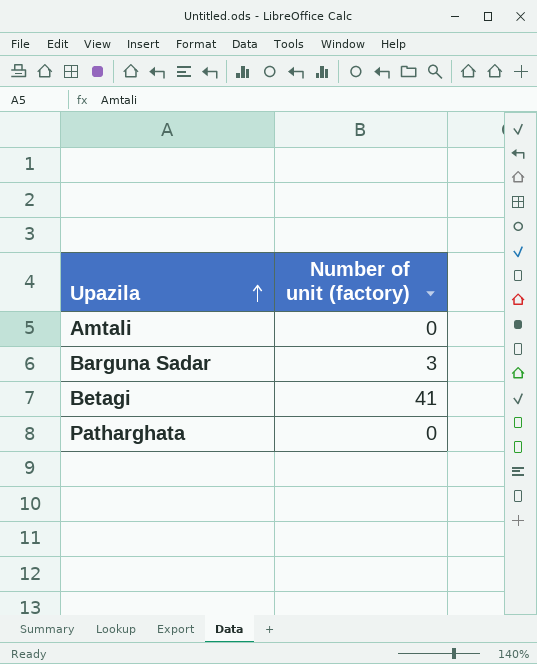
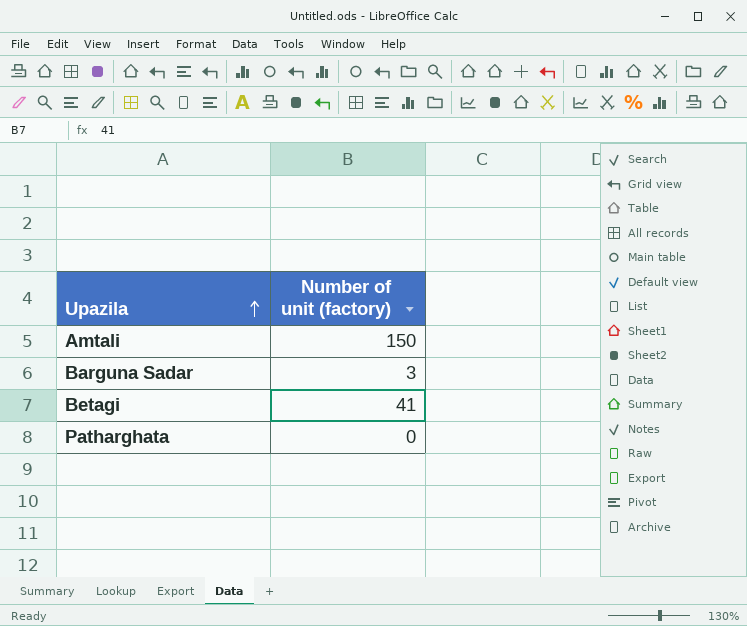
Amtali | Number of unit (factory): 0 -> 150

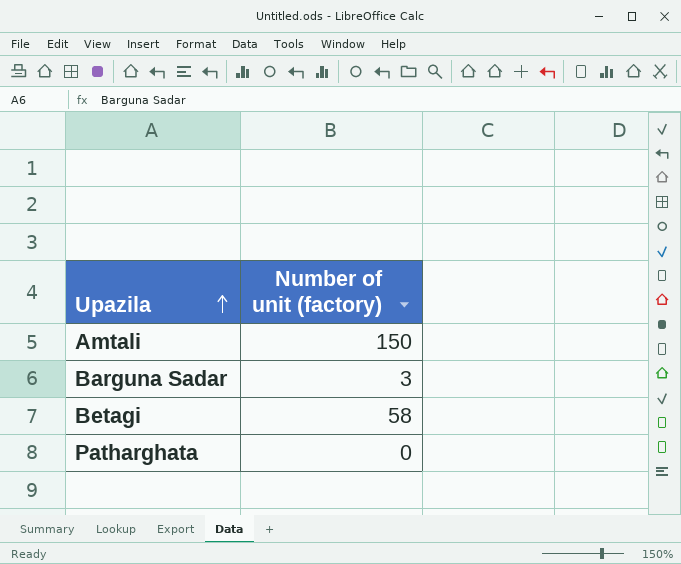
Betagi | Number of unit (factory): 41 -> 58

